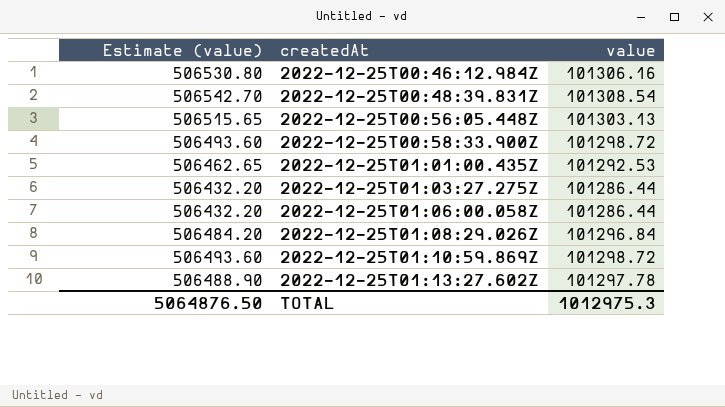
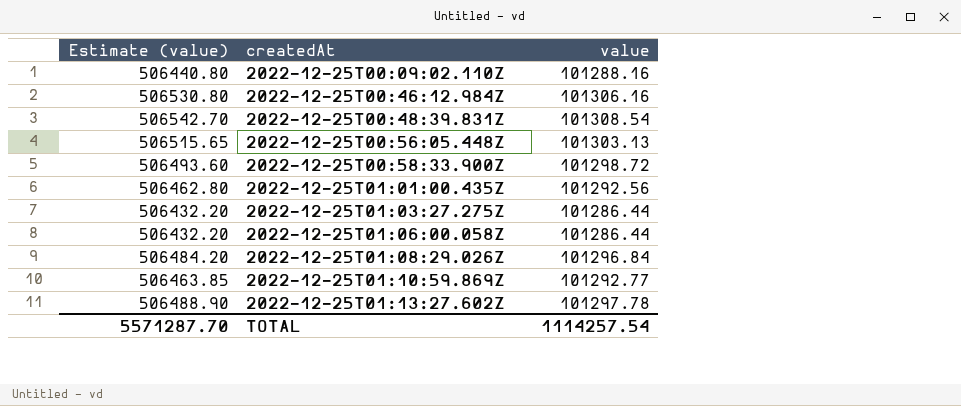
row 2022-12-25T00:09:02.110Z: none -> 506440.80 | 101288.16
2022-12-25T01:01:00.435Z | Estimate (value): 506462.65 -> 506462.80
2022-12-25T01:01:00.435Z | value: 101292.53 -> 101292.56
2022-12-25T01:10:59.869Z | Estimate (value): 506493.60 -> 506463.85
2022-12-25T01:10:59.869Z | value: 101298.72 -> 101292.77
TOTAL | Estimate (value): 5064876.50 -> 5571287.70
TOTAL | value: 1012975.3 -> 1114257.54

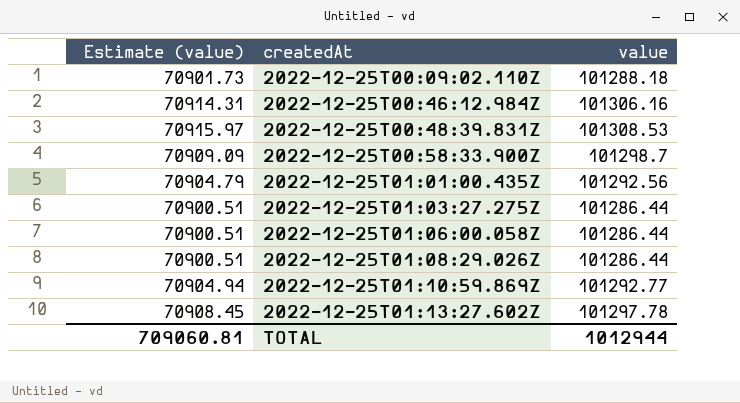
column Estimate (value) | formula: [value] * 5 -> [value] * 0.7
row 2022-12-25T00:56:05.448Z: 506515.65 | 101303.13 -> none
2022-12-25T00:09:02.110Z | value: 101288.16 -> 101288.18
2022-12-25T00:48:39.831Z | value: 101308.54 -> 101308.53
2022-12-25T00:58:33.900Z | value: 101298.72 -> 101298.7
2022-12-25T01:08:29.026Z | value: 101296.84 -> 101286.44
TOTAL | Estimate (value): 5571287.70 -> 709060.81
TOTAL | value: 1114257.54 -> 1012944

